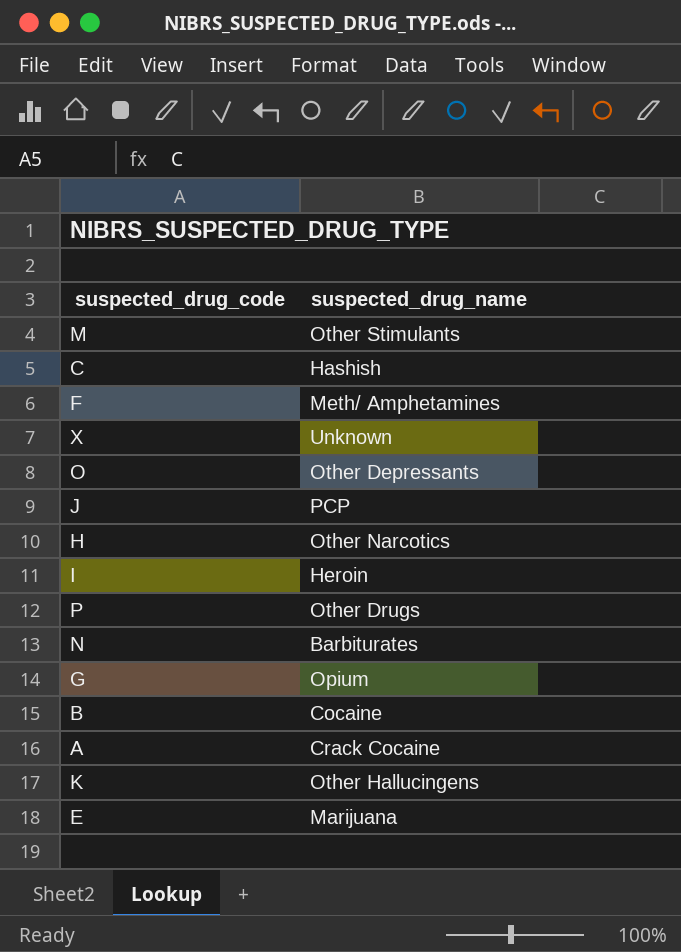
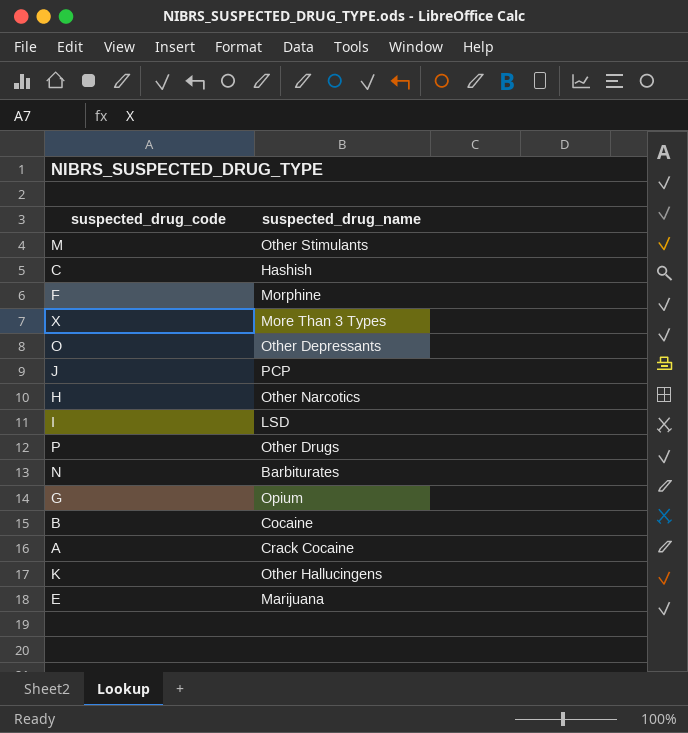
F | suspected_drug_name: Meth/ Amphetamines -> Morphine
X | suspected_drug_name: Unknown -> More Than 3 Types
I | suspected_drug_name: Heroin -> LSD

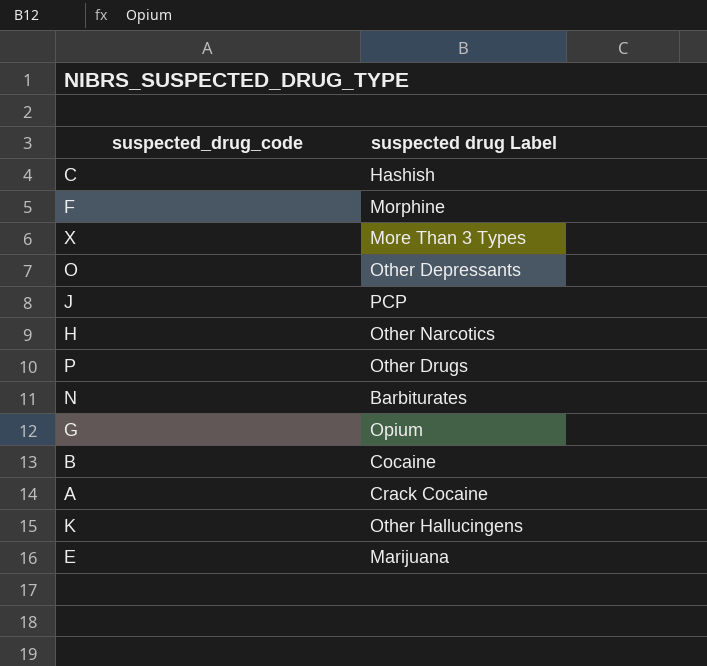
column name: suspected_drug_name -> suspected drug Label
row M: Other Stimulants -> none
row I: LSD -> none

